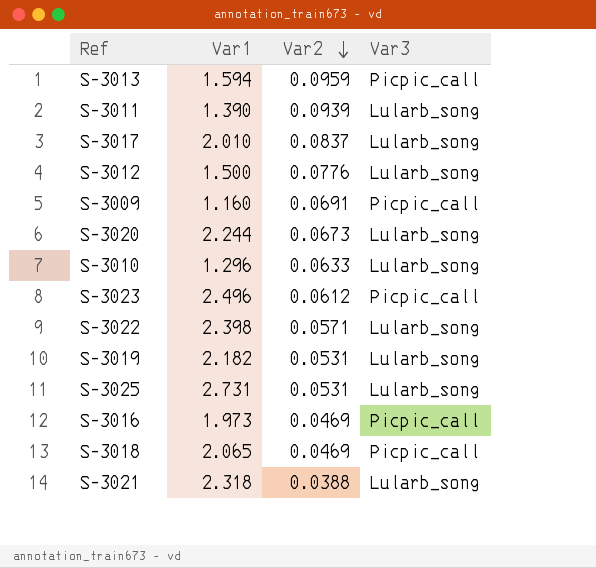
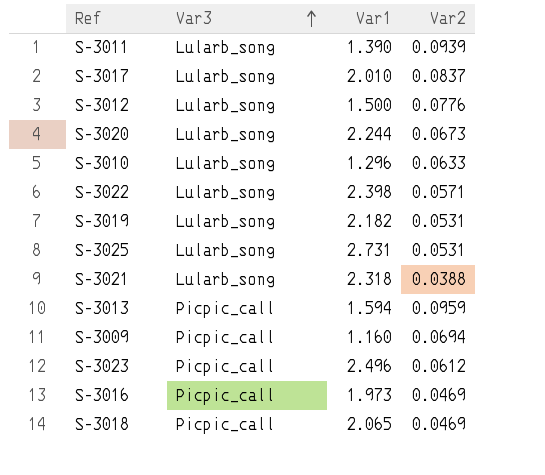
row order: Var2 descending -> Var3 ascending
column Var3 | position: 4 -> 2
S-3009 | Var2: 0.0691 -> 0.0694

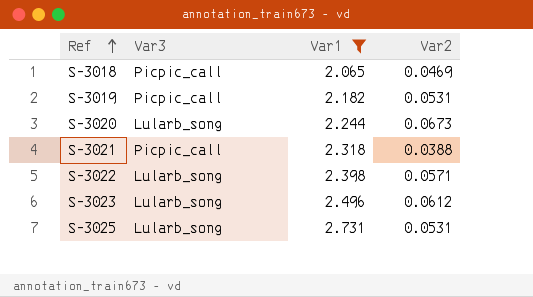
filter: none -> Var1 >= 2.065
row order: Var3 ascending -> Ref ascending
S-3019 | Var3: Lularb_song -> Picpic_call
S-3021 | Var3: Lularb_song -> Picpic_call
S-3023 | Var3: Picpic_call -> Lularb_song

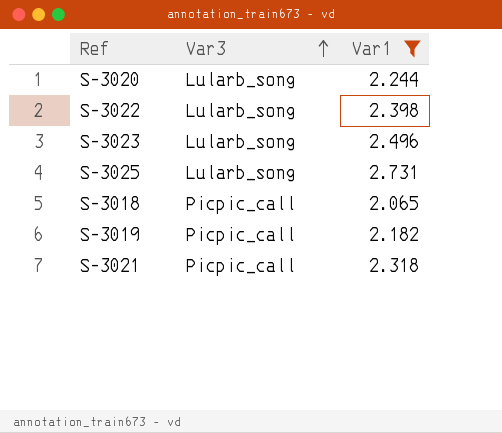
row order: Ref ascending -> Var3 ascending
column Var2 | position: 4 -> none

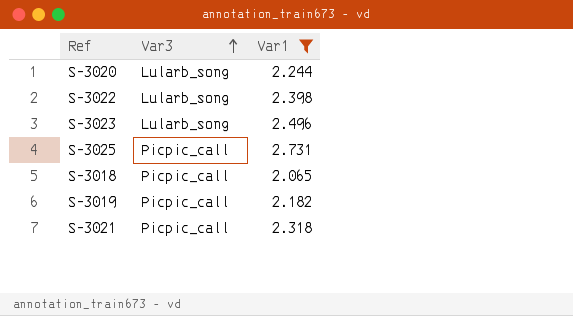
S-3025 | Var3: Lularb_song -> Picpic_call

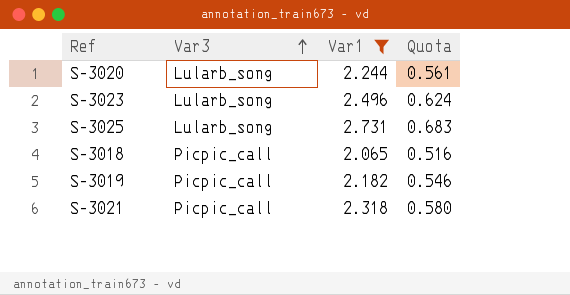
column Quota | formula: none -> [Var1] * 0.25
row S-3022: Lularb_song | 2.398 -> none
S-3025 | Var3: Picpic_call -> Lularb_song

